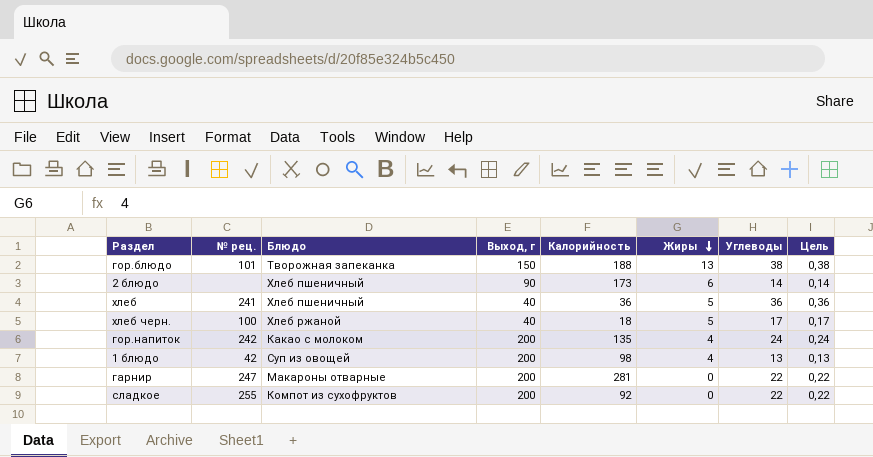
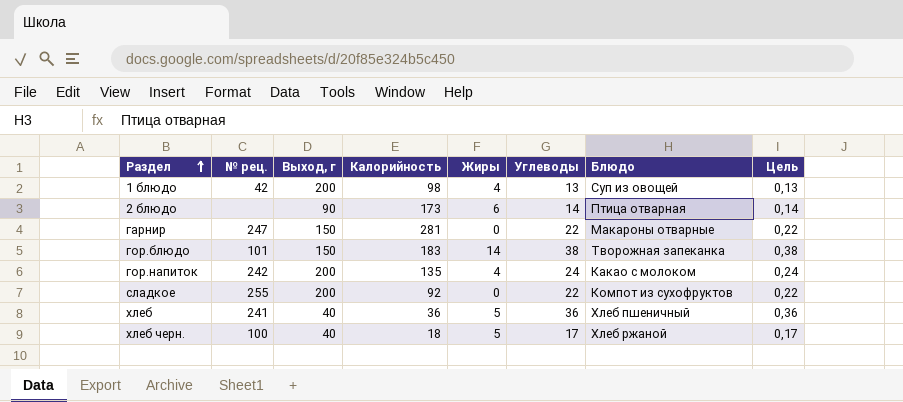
row order: Жиры descending -> Раздел ascending
column Блюдо | position: 3 -> 7
2 блюдо | Блюдо: Хлеб пшеничный -> Птица отварная
гарнир | Выход, г: 200 -> 150
гор.блюдо | Калорийность: 188 -> 183
гор.блюдо | Жиры: 13 -> 14

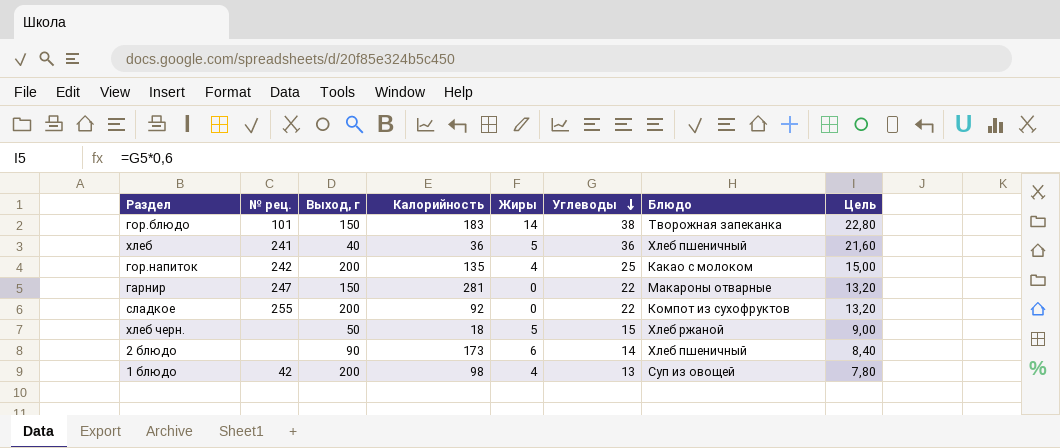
row order: Раздел ascending -> Углеводы descending
column Цель | formula: [Углеводы] * 0,01 -> [Углеводы] * 0,6
гор.напиток | Углеводы: 24 -> 25
хлеб черн. | № рец.: 100 -> none
хлеб черн. | Выход, г: 40 -> 50
хлеб черн. | Углеводы: 17 -> 15
2 блюдо | Блюдо: Птица отварная -> Хлеб пшеничный

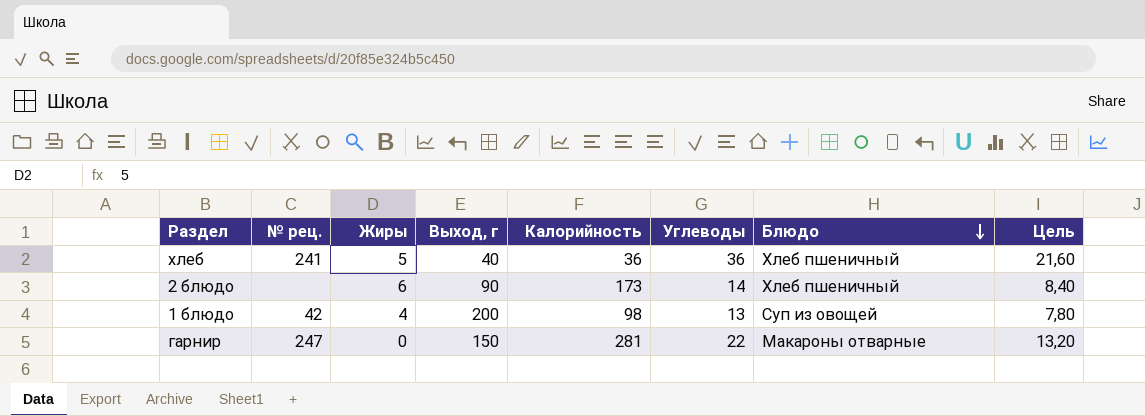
row order: Углеводы descending -> Блюдо descending
column Жиры | position: 5 -> 3
row гор.блюдо: 101 | 150 | 183 | 14 | 38 | Творожная запеканка | 22,80 -> none
row гор.напиток: 242 | 200 | 135 | 4 | 25 | Какао с молоком | 15,00 -> none
row сладкое: 255 | 200 | 92 | 0 | 22 | Компот из сухофруктов | 13,20 -> none
row хлеб черн.: none | 50 | 18 | 5 | 15 | Хлеб ржаной | 9,00 -> none

